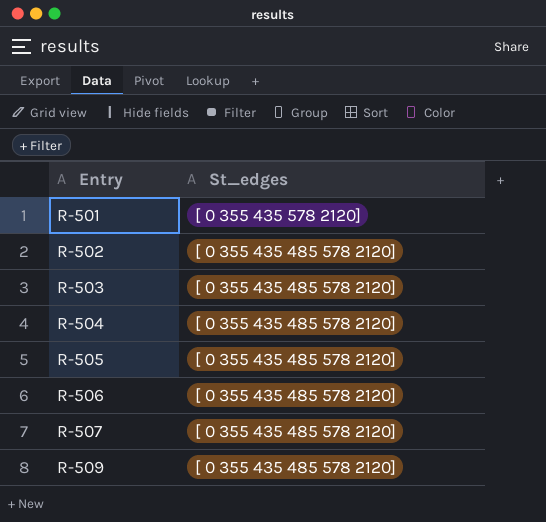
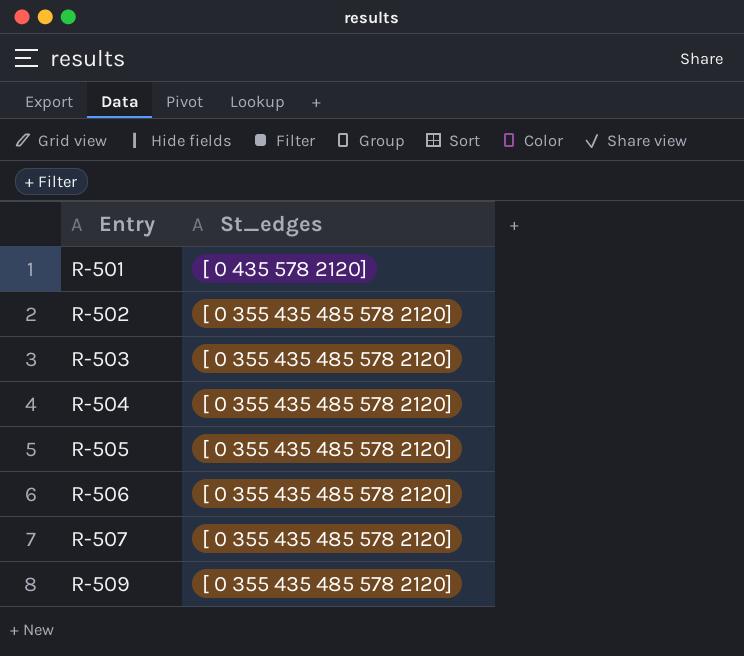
R-501 | St_edges: [ 0 355 435 578 2120] -> [ 0 435 578 2120]

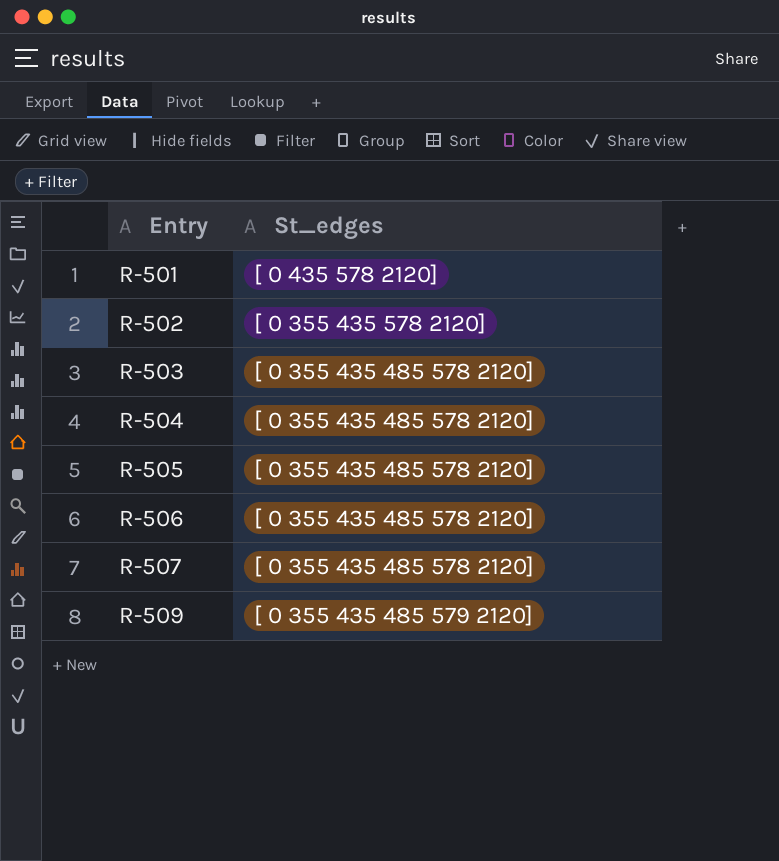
R-502 | St_edges: [ 0 355 435 485 578 2120] -> [ 0 355 435 578 2120]
R-509 | St_edges: [ 0 355 435 485 578 2120] -> [ 0 355 435 485 579 2120]

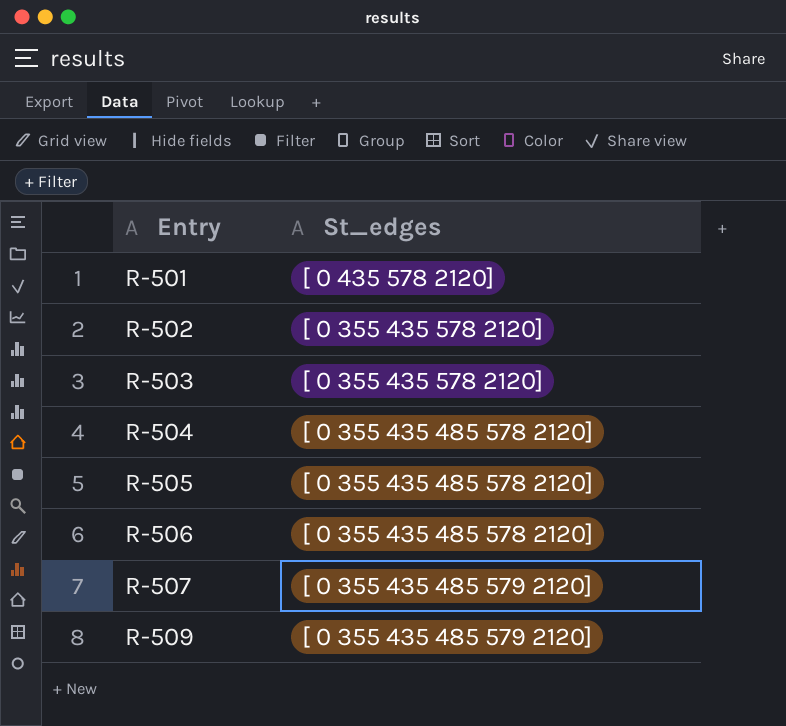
R-503 | St_edges: [ 0 355 435 485 578 2120] -> [ 0 355 435 578 2120]
R-507 | St_edges: [ 0 355 435 485 578 2120] -> [ 0 355 435 485 579 2120]

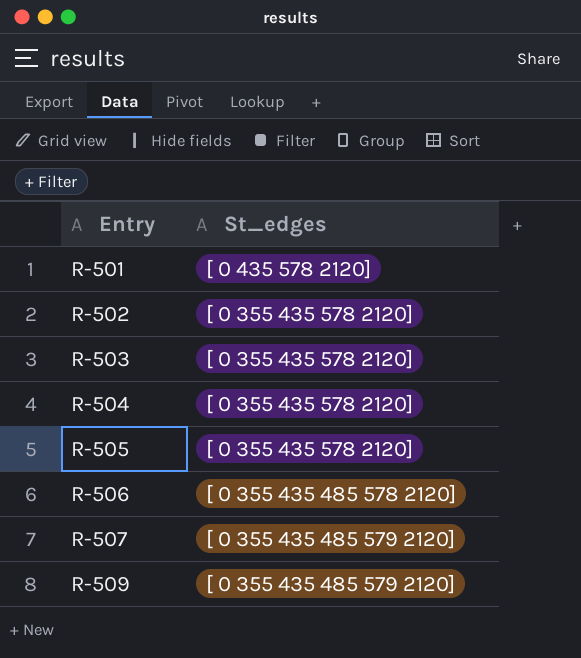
R-504 | St_edges: [ 0 355 435 485 578 2120] -> [ 0 355 435 578 2120]
R-505 | St_edges: [ 0 355 435 485 578 2120] -> [ 0 355 435 578 2120]

